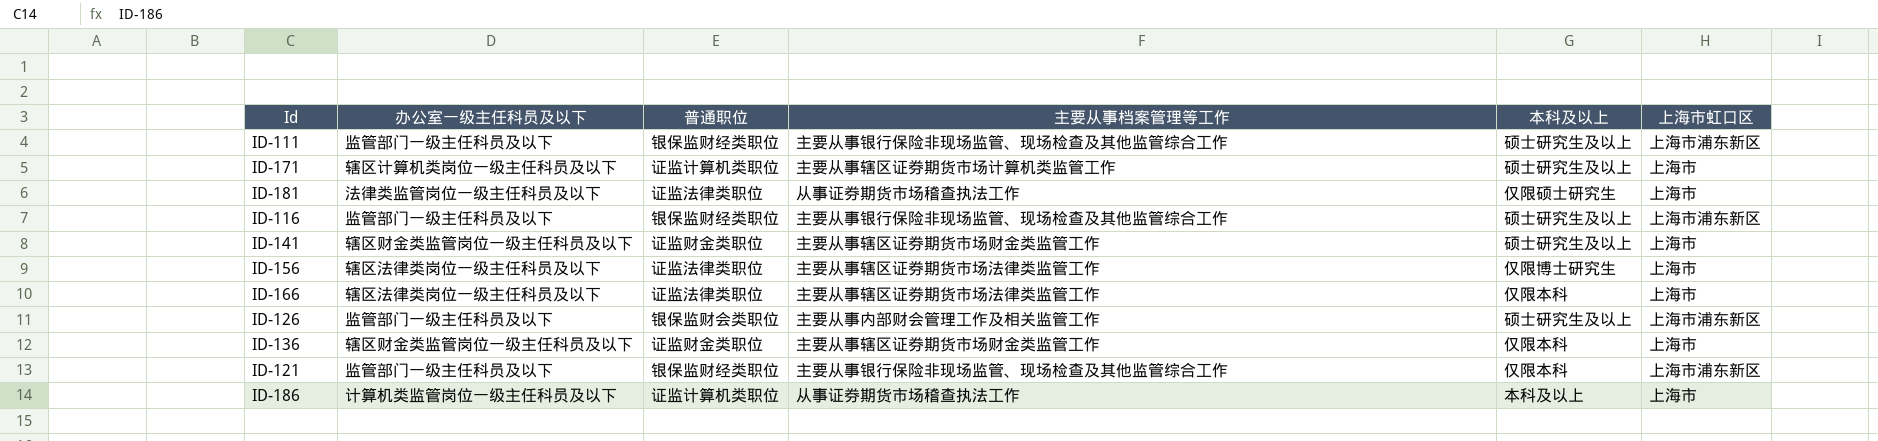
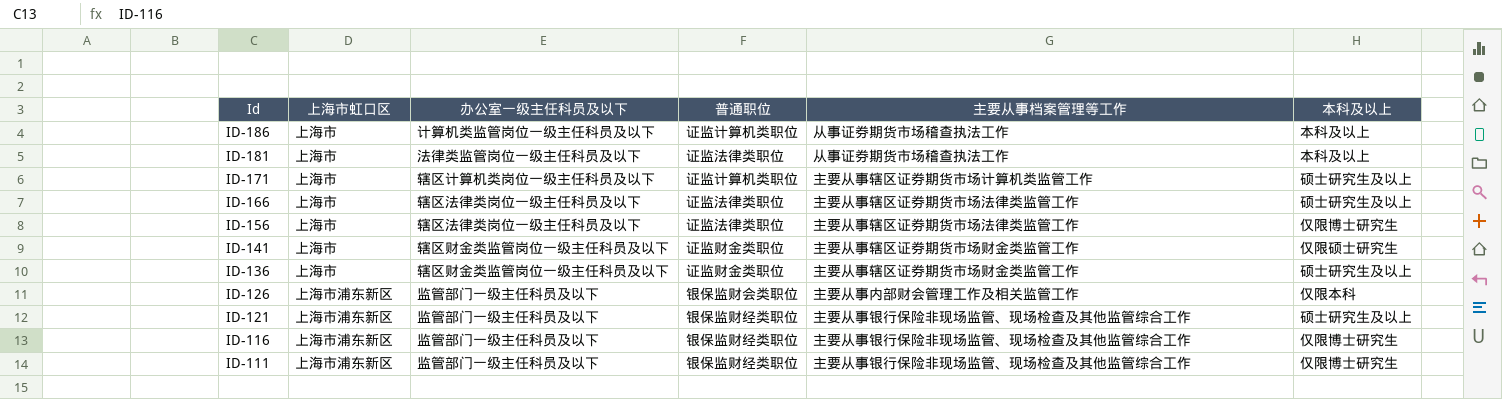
row order: none -> Id descending
column 上海市虹口区 | position: 6 -> 2
ID-181 | 本科及以上: 仅限硕士研究生 -> 本科及以上
ID-166 | 本科及以上: 仅限本科 -> 硕士研究生及以上
ID-141 | 本科及以上: 硕士研究生及以上 -> 仅限硕士研究生
ID-136 | 本科及以上: 仅限本科 -> 硕士研究生及以上
ID-126 | 本科及以上: 硕士研究生及以上 -> 仅限本科
ID-121 | 本科及以上: 仅限本科 -> 硕士研究生及以上
ID-116 | 本科及以上: 硕士研究生及以上 -> 仅限博士研究生
ID-111 | 本科及以上: 硕士研究生及以上 -> 仅限博士研究生

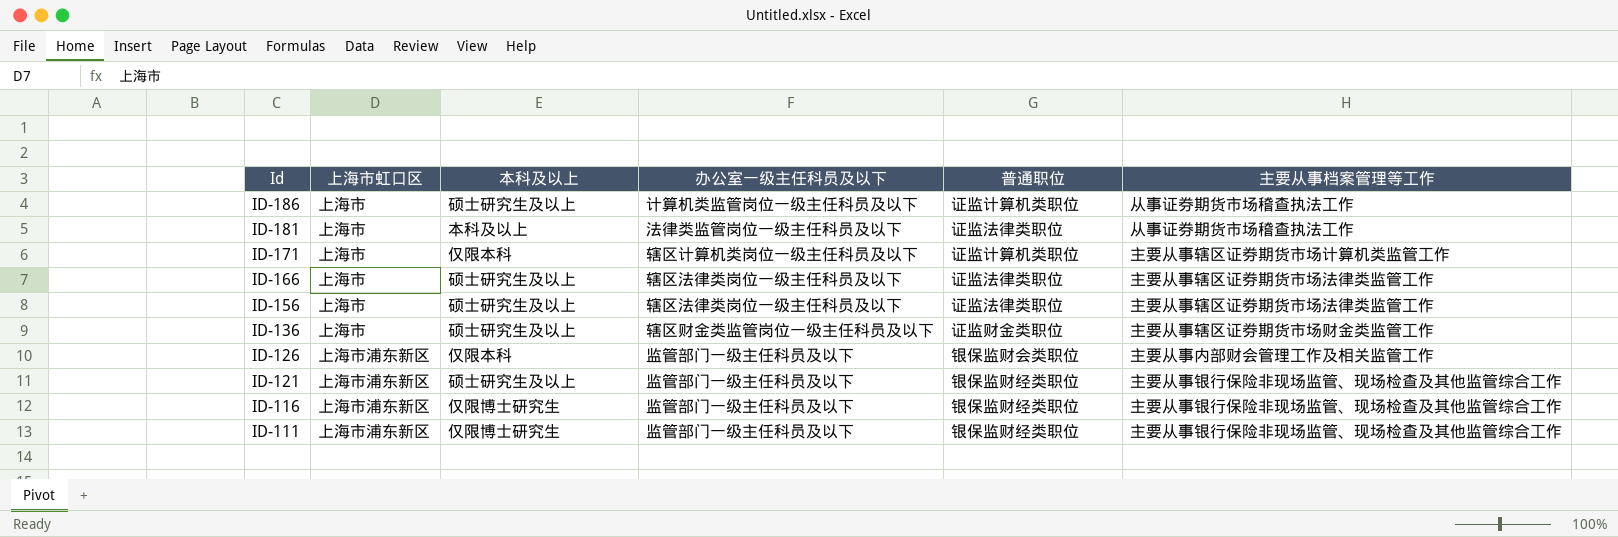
column 本科及以上 | position: 6 -> 3
row ID-141: 上海市 | 辖区财金类监管岗位一级主任科员及以下 | 证监财金类职位 | 主要从事辖区证券期货市场财金类监管工作 | 仅限硕士研究生 -> none
ID-186 | 本科及以上: 本科及以上 -> 硕士研究生及以上
ID-171 | 本科及以上: 硕士研究生及以上 -> 仅限本科
ID-156 | 本科及以上: 仅限博士研究生 -> 硕士研究生及以上

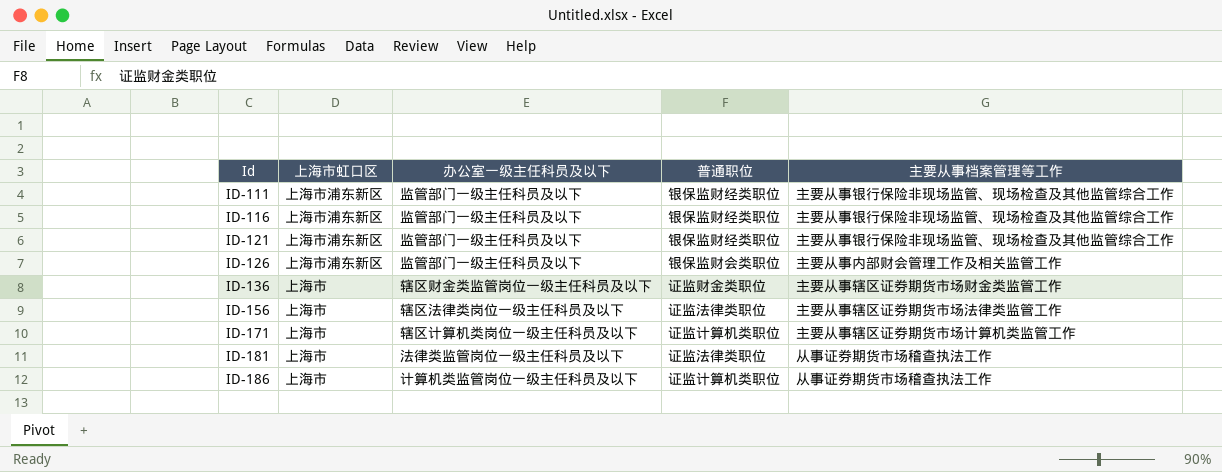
row order: Id descending -> Id ascending
column 本科及以上 | position: 3 -> none
row ID-166: 上海市 | 硕士研究生及以上 | 辖区法律类岗位一级主任科员及以下 | 证监法律类职位 | 主要从事辖区证券期货市场法律类监管工作 -> none

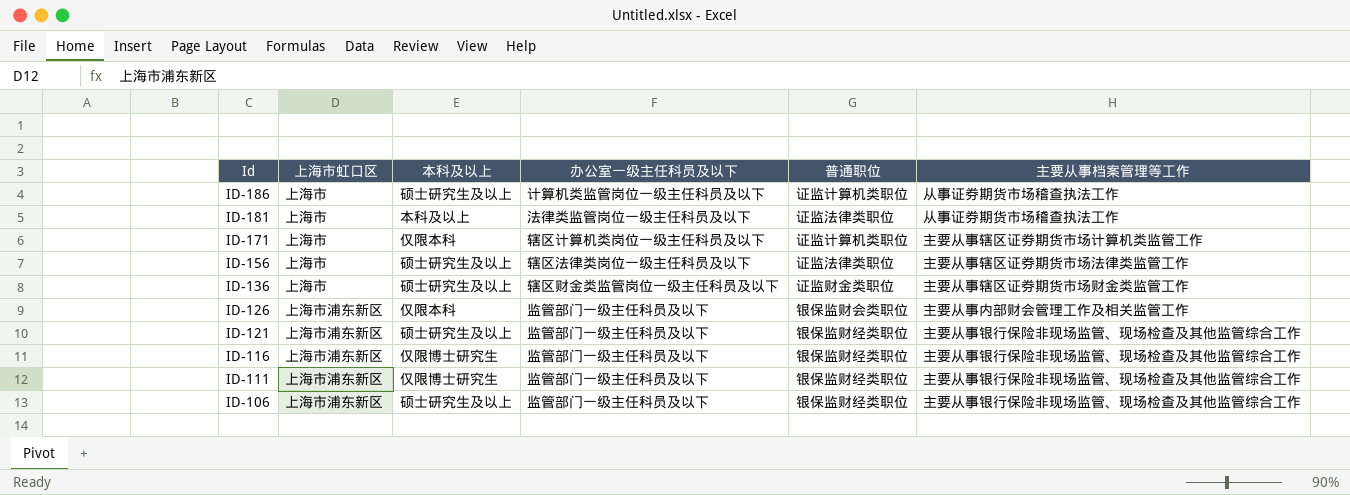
row order: Id ascending -> Id descending
column 本科及以上 | position: none -> 3
row ID-106: none -> 上海市浦东新区 | 硕士研究生及以上 | 监管部门一级主任科员及以下 | 银保监财经类职位 | 主要从事银行保险非现场监管、现场检查及其他监管综合工作

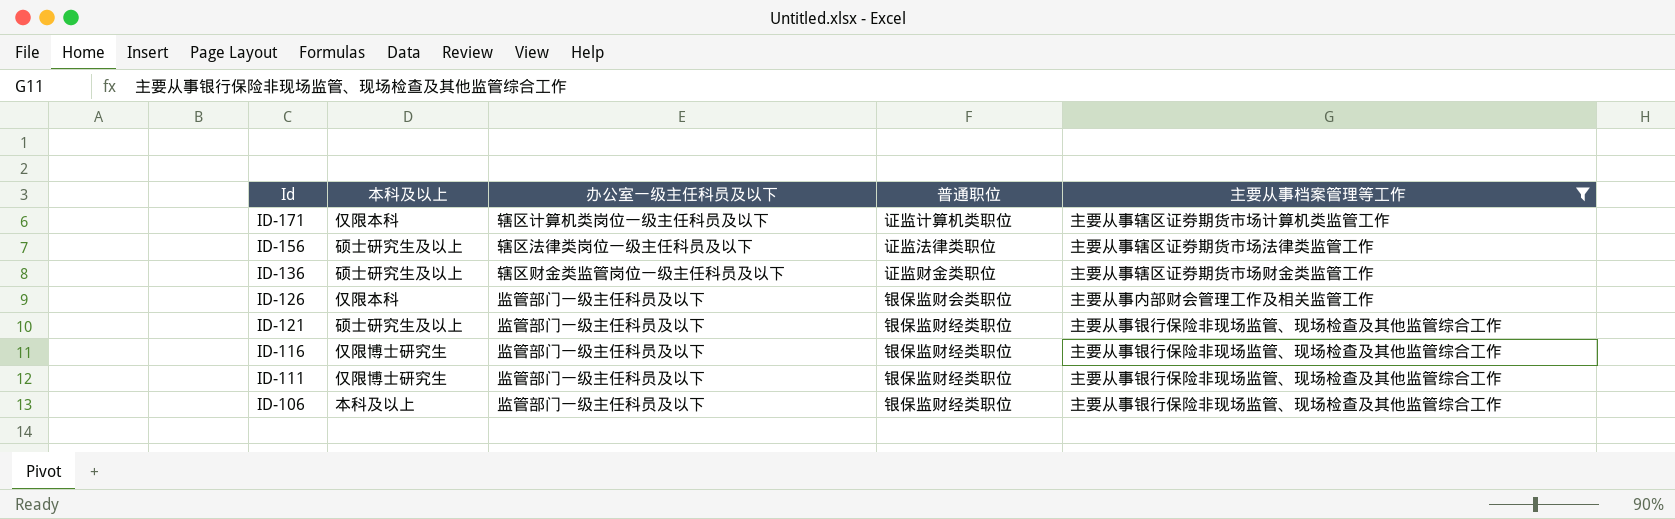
filter: none -> 主要从事档案管理等工作 != 从事证券期货市场稽查执法工作
column 上海市虹口区 | position: 2 -> none
ID-106 | 本科及以上: 硕士研究生及以上 -> 本科及以上

